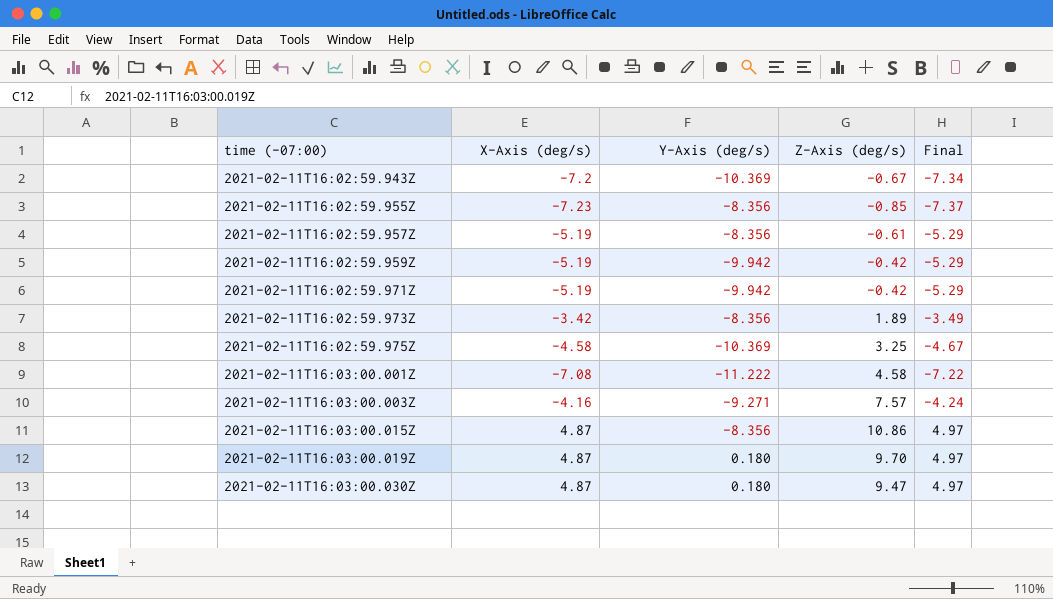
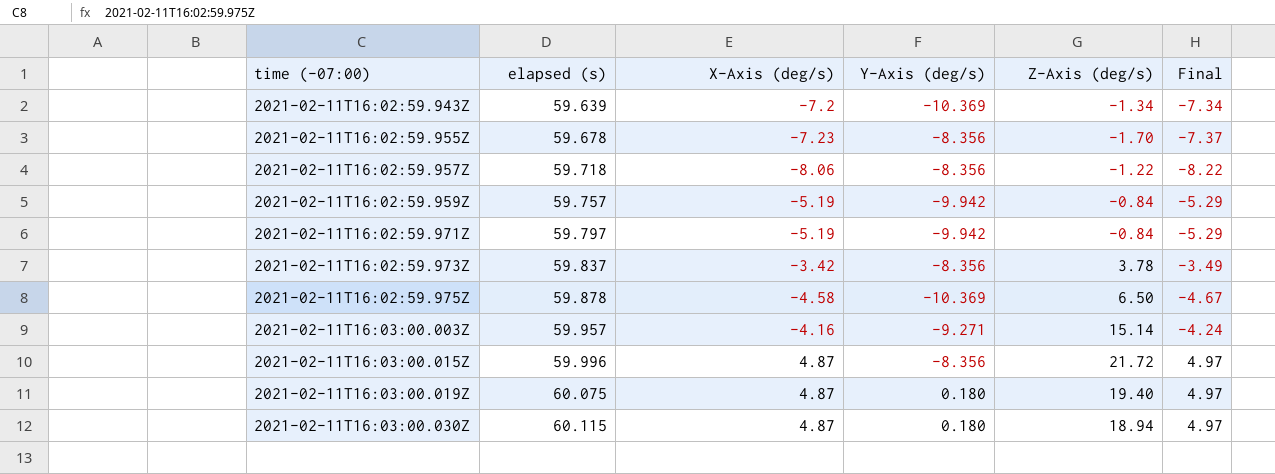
column elapsed (s) | position: none -> 2
row 2021-02-11T16:03:00.001Z: -7.08 | -11.222 | 4.58 | -7.22 -> none
2021-02-11T16:02:59.943Z | Z-Axis (deg/s): -0.67 -> -1.34
2021-02-11T16:02:59.955Z | Z-Axis (deg/s): -0.85 -> -1.70
2021-02-11T16:02:59.957Z | X-Axis (deg/s): -5.19 -> -8.06
2021-02-11T16:02:59.957Z | Z-Axis (deg/s): -0.61 -> -1.22
2021-02-11T16:02:59.957Z | Final: -5.29 -> -8.22
2021-02-11T16:02:59.959Z | Z-Axis (deg/s): -0.42 -> -0.84
2021-02-11T16:02:59.971Z | Z-Axis (deg/s): -0.42 -> -0.84
2021-02-11T16:02:59.973Z | Z-Axis (deg/s): 1.89 -> 3.78
2021-02-11T16:02:59.975Z | Z-Axis (deg/s): 3.25 -> 6.50
2021-02-11T16:03:00.003Z | Z-Axis (deg/s): 7.57 -> 15.14
2021-02-11T16:03:00.015Z | Z-Axis (deg/s): 10.86 -> 21.72
2021-02-11T16:03:00.019Z | Z-Axis (deg/s): 9.70 -> 19.40
2021-02-11T16:03:00.030Z | Z-Axis (deg/s): 9.47 -> 18.94

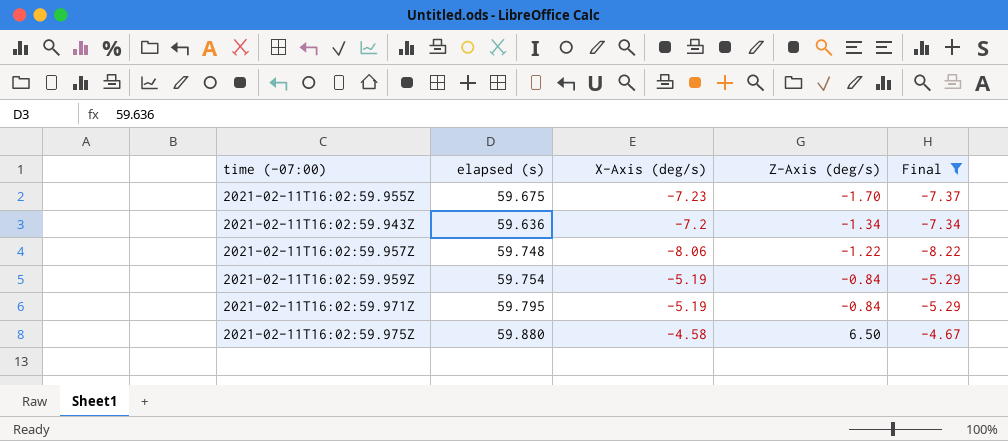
filter: none -> Final <= -4.67
row order: time (-07:00) ascending -> Z-Axis (deg/s) ascending
column Y-Axis (deg/s) | position: 4 -> none
2021-02-11T16:02:59.955Z | elapsed (s): 59.678 -> 59.675
2021-02-11T16:02:59.943Z | elapsed (s): 59.639 -> 59.636
2021-02-11T16:02:59.957Z | elapsed (s): 59.718 -> 59.748
2021-02-11T16:02:59.959Z | elapsed (s): 59.757 -> 59.754
2021-02-11T16:02:59.971Z | elapsed (s): 59.797 -> 59.795
2021-02-11T16:02:59.975Z | elapsed (s): 59.878 -> 59.880

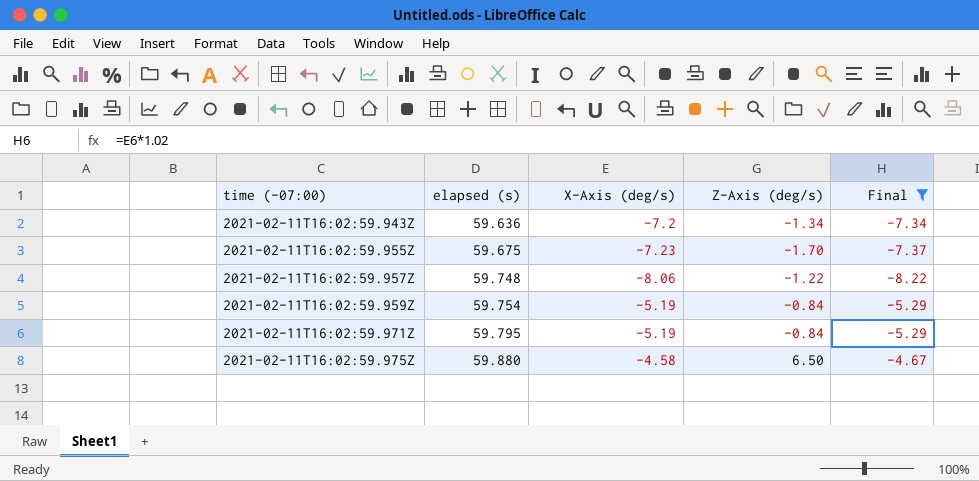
row order: Z-Axis (deg/s) ascending -> time (-07:00) ascending

